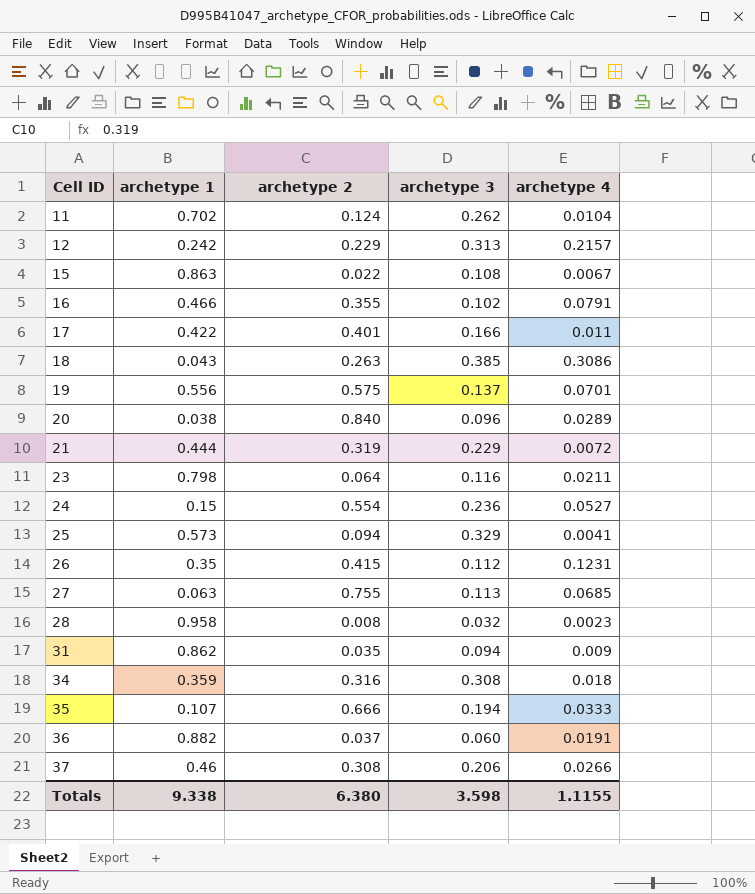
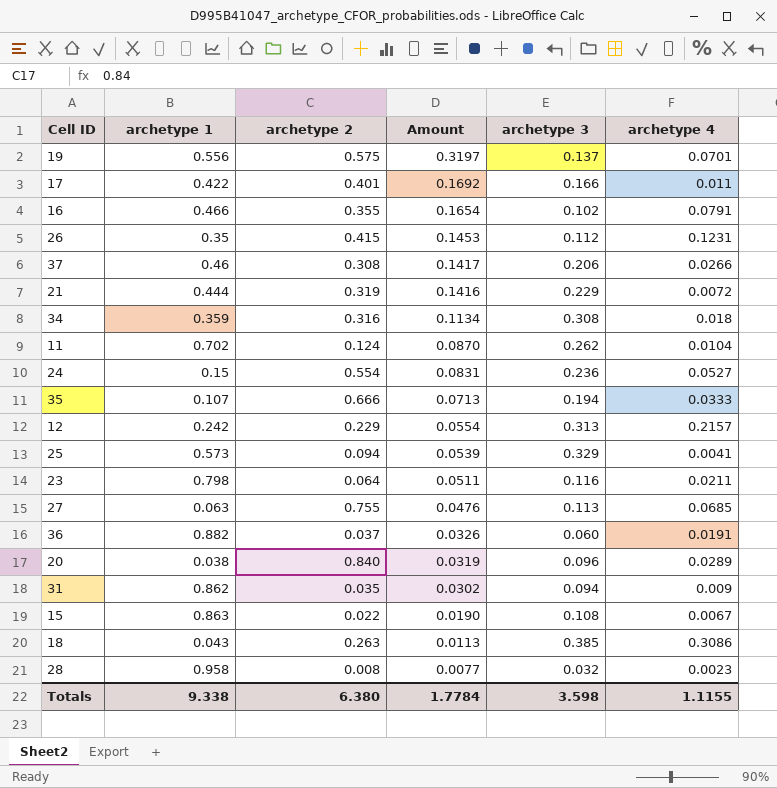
row order: Cell ID ascending -> Amount descending
column Amount | formula: none -> [archetype 1] * [archetype 2]

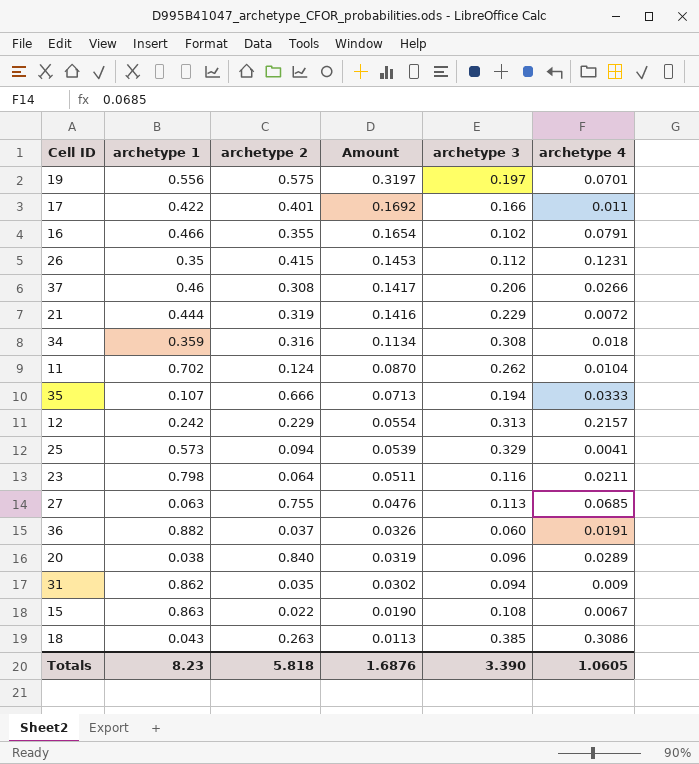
row 24: 0.15 | 0.554 | 0.0831 | 0.236 | 0.0527 -> none
row 28: 0.958 | 0.008 | 0.0077 | 0.032 | 0.0023 -> none
19 | archetype 3: 0.137 -> 0.197
Totals | archetype 1: 9.338 -> 8.23
Totals | archetype 2: 6.380 -> 5.818
Totals | Amount: 1.7784 -> 1.6876
Totals | archetype 3: 3.598 -> 3.390
Totals | archetype 4: 1.1155 -> 1.0605

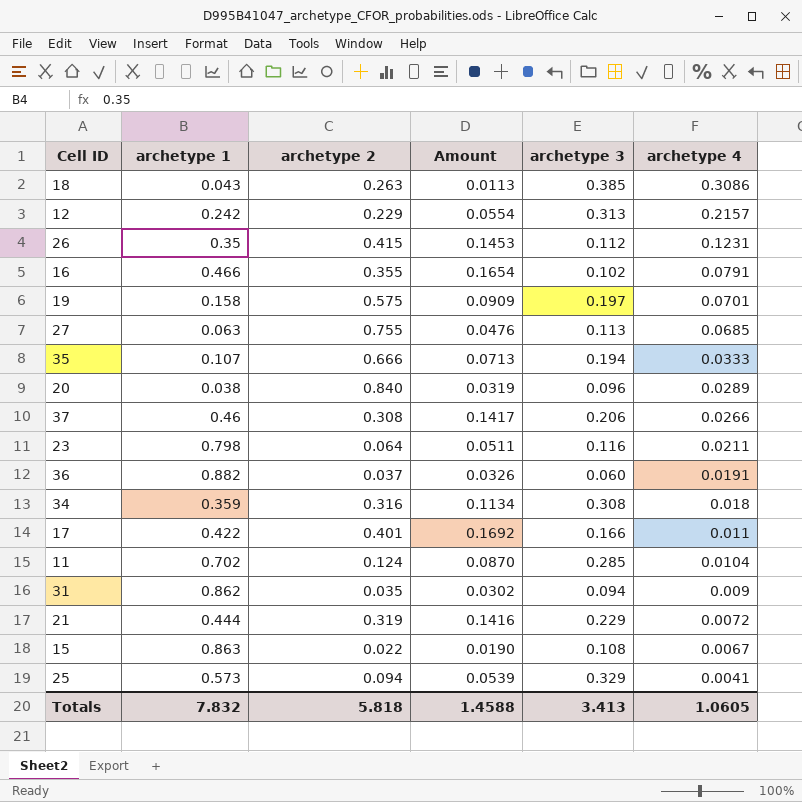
row order: Amount descending -> archetype 4 descending
19 | archetype 1: 0.556 -> 0.158
19 | Amount: 0.3197 -> 0.0909
11 | archetype 3: 0.262 -> 0.285
Totals | archetype 1: 8.23 -> 7.832
Totals | Amount: 1.6876 -> 1.4588
Totals | archetype 3: 3.390 -> 3.413

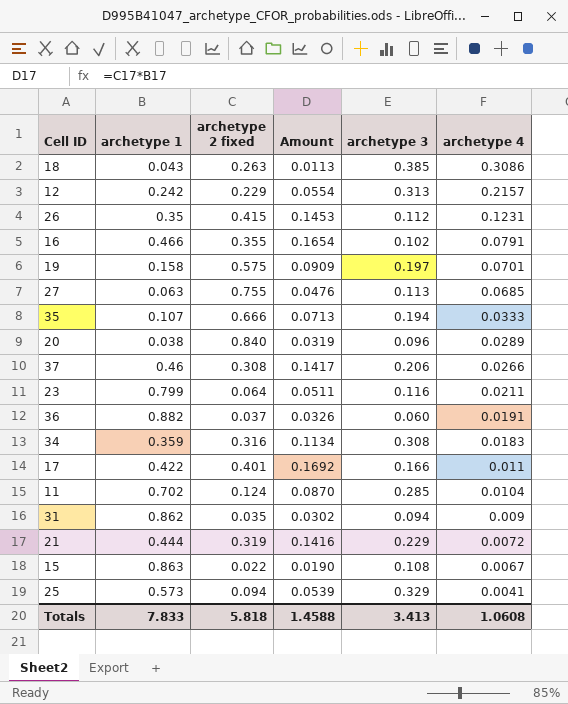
column name: archetype 2 -> archetype 2 fixed
23 | archetype 1: 0.798 -> 0.799
34 | archetype 4: 0.018 -> 0.0183
Totals | archetype 1: 7.832 -> 7.833
Totals | archetype 4: 1.0605 -> 1.0608

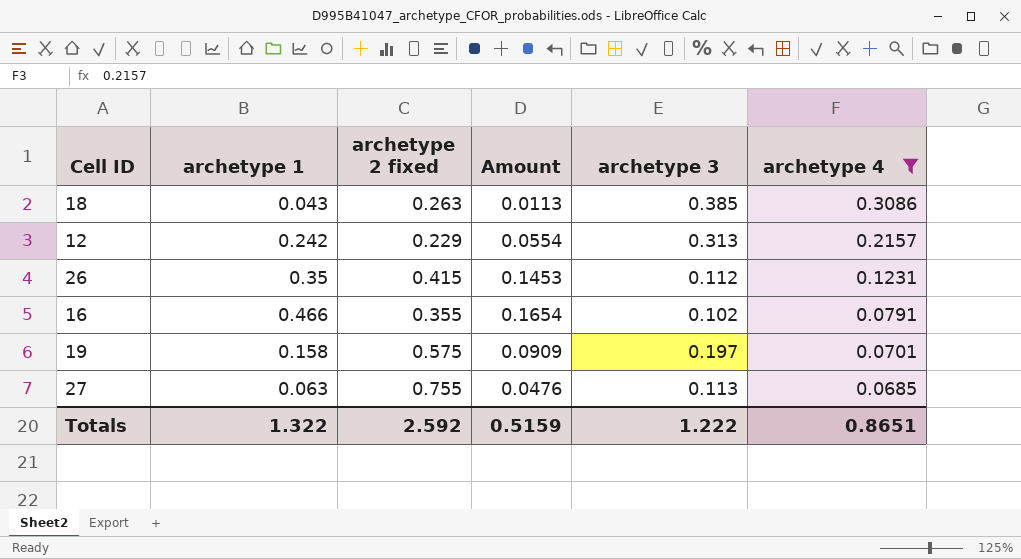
filter: none -> archetype 4 >= 0.0685
Totals | archetype 1: 7.833 -> 1.322
Totals | archetype 2 fixed: 5.818 -> 2.592
Totals | Amount: 1.4588 -> 0.5159
Totals | archetype 3: 3.413 -> 1.222
Totals | archetype 4: 1.0608 -> 0.8651

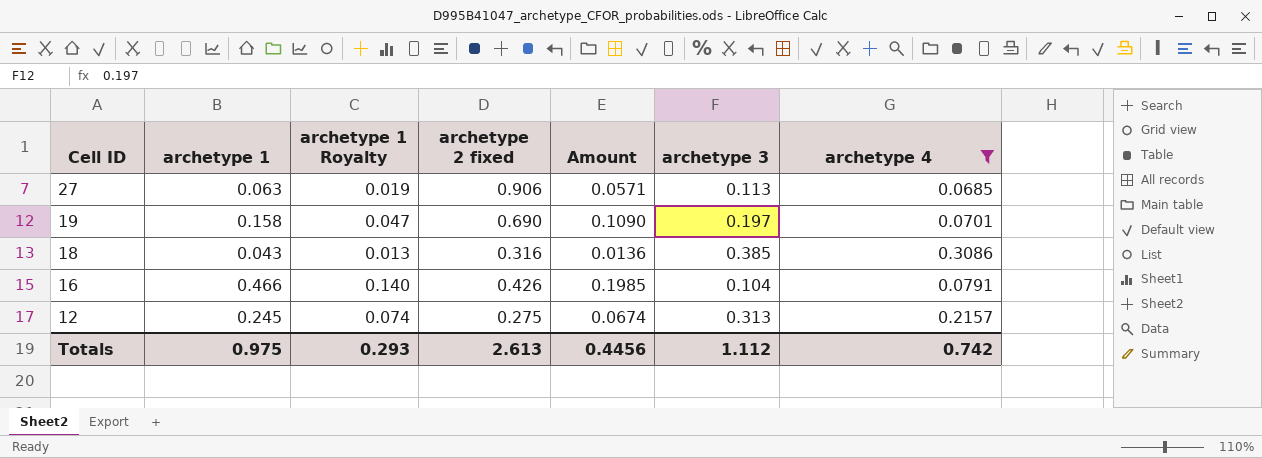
row order: archetype 4 descending -> Cell ID descending
column archetype 1 Royalty | formula: none -> [archetype 1] * 0.3
row 26: 0.35 | 0.415 | 0.1453 | 0.112 | 0.1231 -> none
27 | archetype 2 fixed: 0.755 -> 0.906
27 | Amount: 0.0476 -> 0.0571
19 | archetype 2 fixed: 0.575 -> 0.690
19 | Amount: 0.0909 -> 0.1090
18 | archetype 2 fixed: 0.263 -> 0.316
18 | Amount: 0.0113 -> 0.0136
16 | archetype 2 fixed: 0.355 -> 0.426
16 | Amount: 0.1654 -> 0.1985
16 | archetype 3: 0.102 -> 0.104
12 | archetype 1: 0.242 -> 0.245
12 | archetype 2 fixed: 0.229 -> 0.275
12 | Amount: 0.0554 -> 0.0674
Totals | archetype 1: 1.322 -> 0.975
Totals | archetype 2 fixed: 2.592 -> 2.613
Totals | Amount: 0.5159 -> 0.4456
Totals | archetype 3: 1.222 -> 1.112
Totals | archetype 4: 0.8651 -> 0.742

